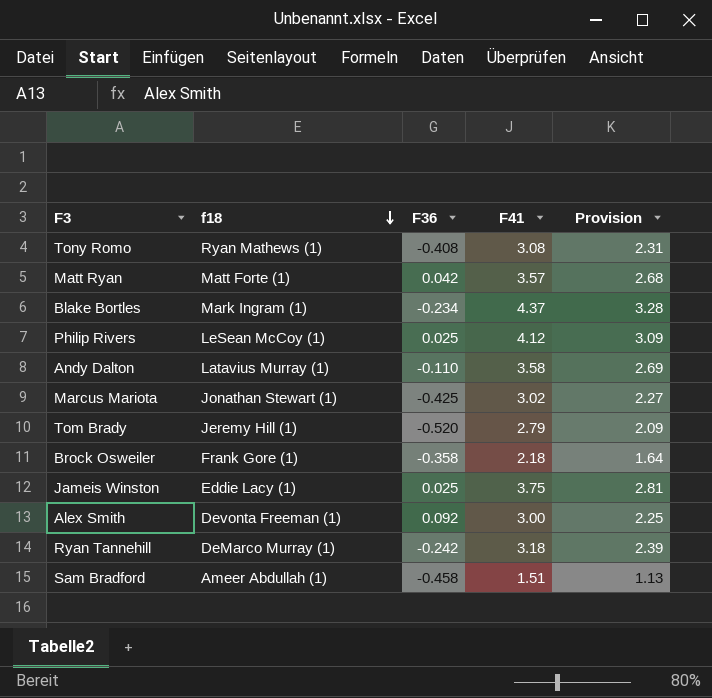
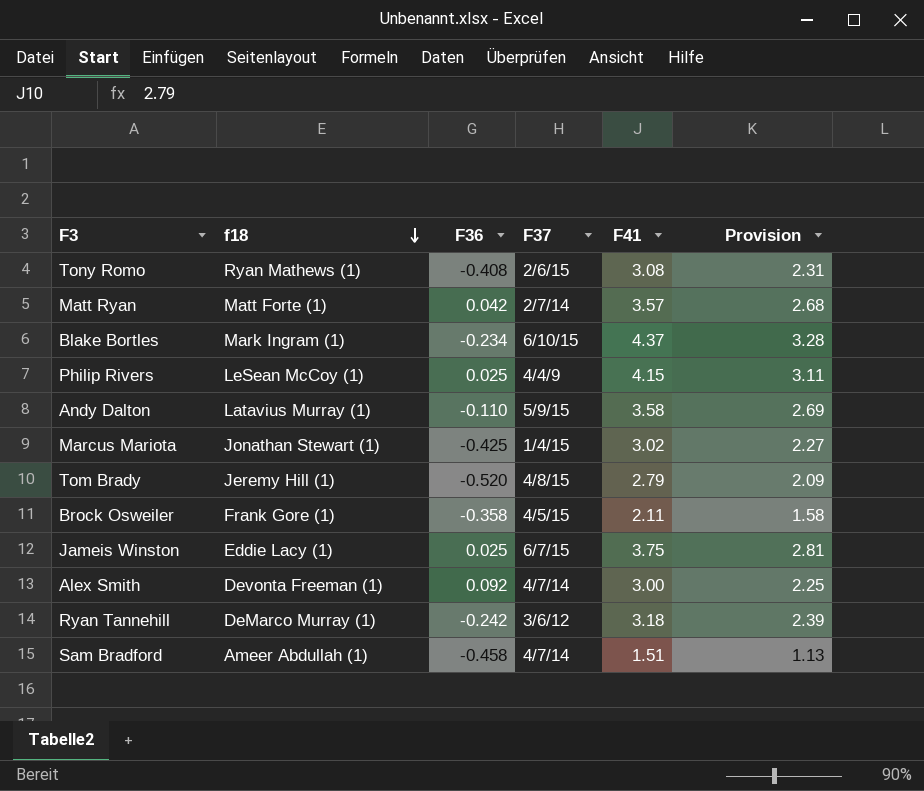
column F37 | position: none -> 4
Philip Rivers | F41: 4.12 -> 4.15
Philip Rivers | Provision: 3.09 -> 3.11
Brock Osweiler | F41: 2.18 -> 2.11
Brock Osweiler | Provision: 1.64 -> 1.58

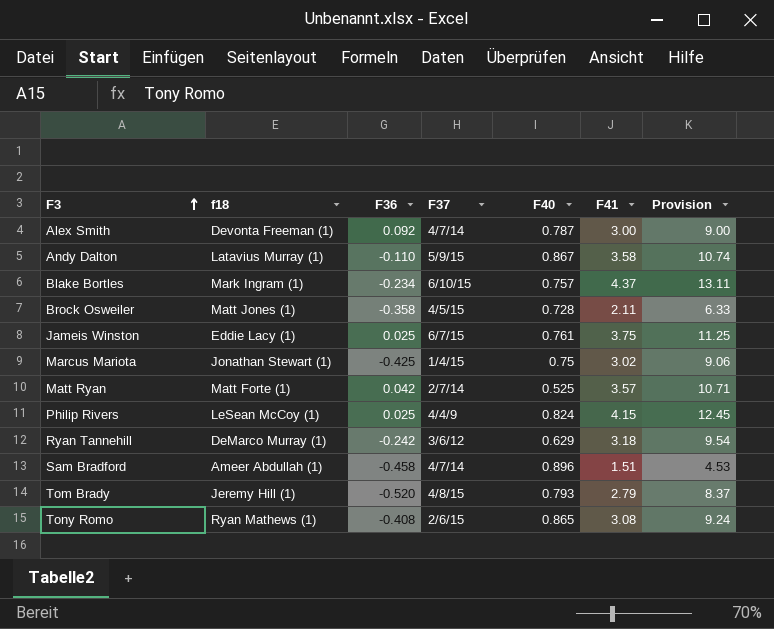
row order: f18 descending -> F3 ascending
column F40 | position: none -> 5
column Provision | formula: [F41] * 0.75 -> [F41] * 3
Brock Osweiler | f18: Frank Gore (1) -> Matt Jones (1)

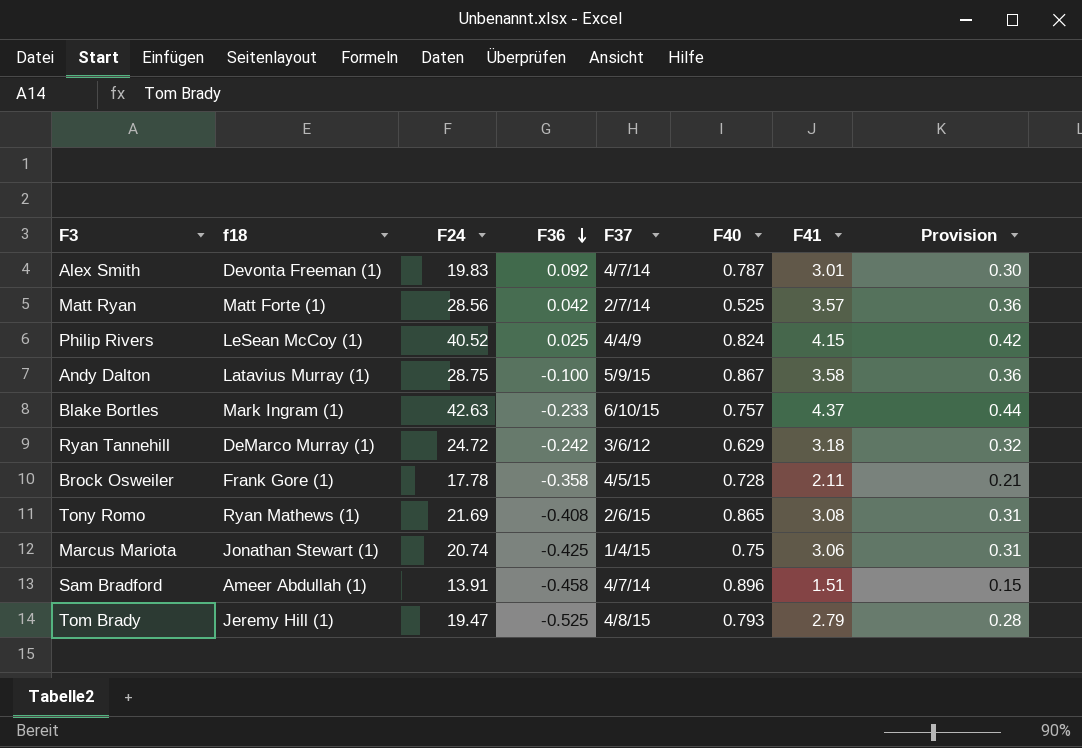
row order: F3 ascending -> F36 descending
column F24 | position: none -> 3
column Provision | formula: [F41] * 3 -> [F41] * 0.1
row Jameis Winston: Eddie Lacy (1) | 0.025 | 6/7/15 | 0.761 | 3.75 | 11.25 -> none
Alex Smith | F41: 3.00 -> 3.01
Andy Dalton | F36: -0.110 -> -0.100
Blake Bortles | F36: -0.234 -> -0.233
Brock Osweiler | f18: Matt Jones (1) -> Frank Gore (1)
Marcus Mariota | F41: 3.02 -> 3.06
Tom Brady | F36: -0.520 -> -0.525

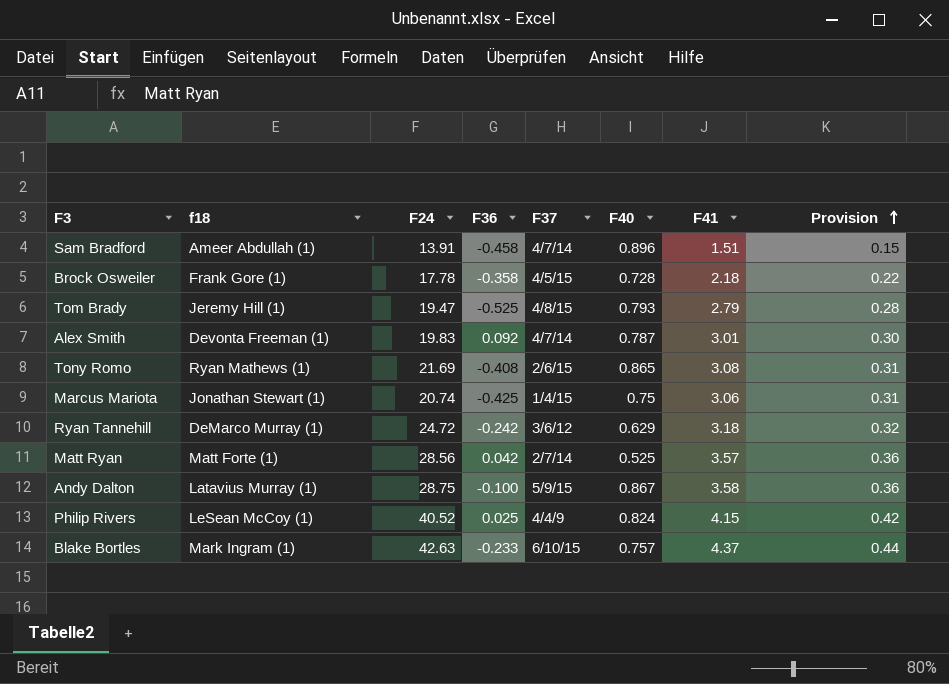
row order: F36 descending -> Provision ascending
Brock Osweiler | F41: 2.11 -> 2.18
Brock Osweiler | Provision: 0.21 -> 0.22

